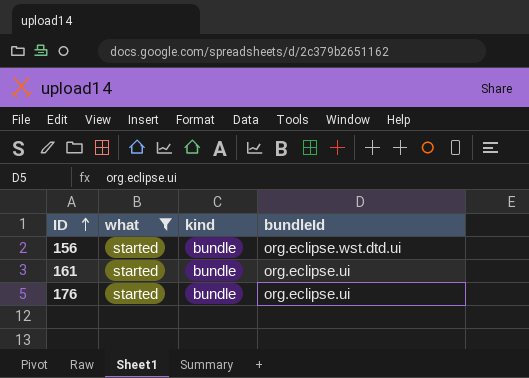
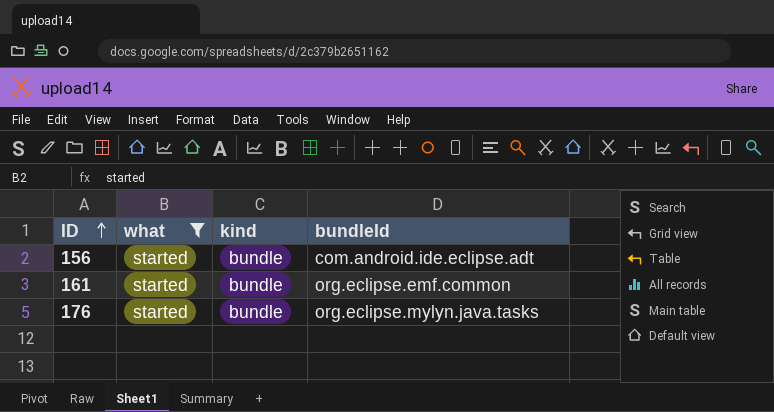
156 | bundleId: org.eclipse.wst.dtd.ui -> com.android.ide.eclipse.adt
161 | bundleId: org.eclipse.ui -> org.eclipse.emf.common
176 | bundleId: org.eclipse.ui -> org.eclipse.mylyn.java.tasks

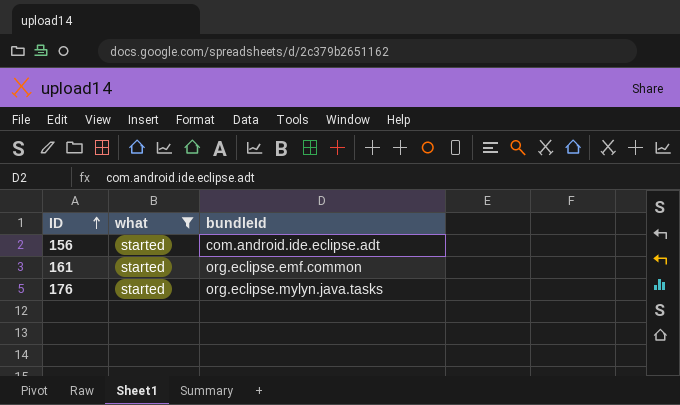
column kind | position: 3 -> none

